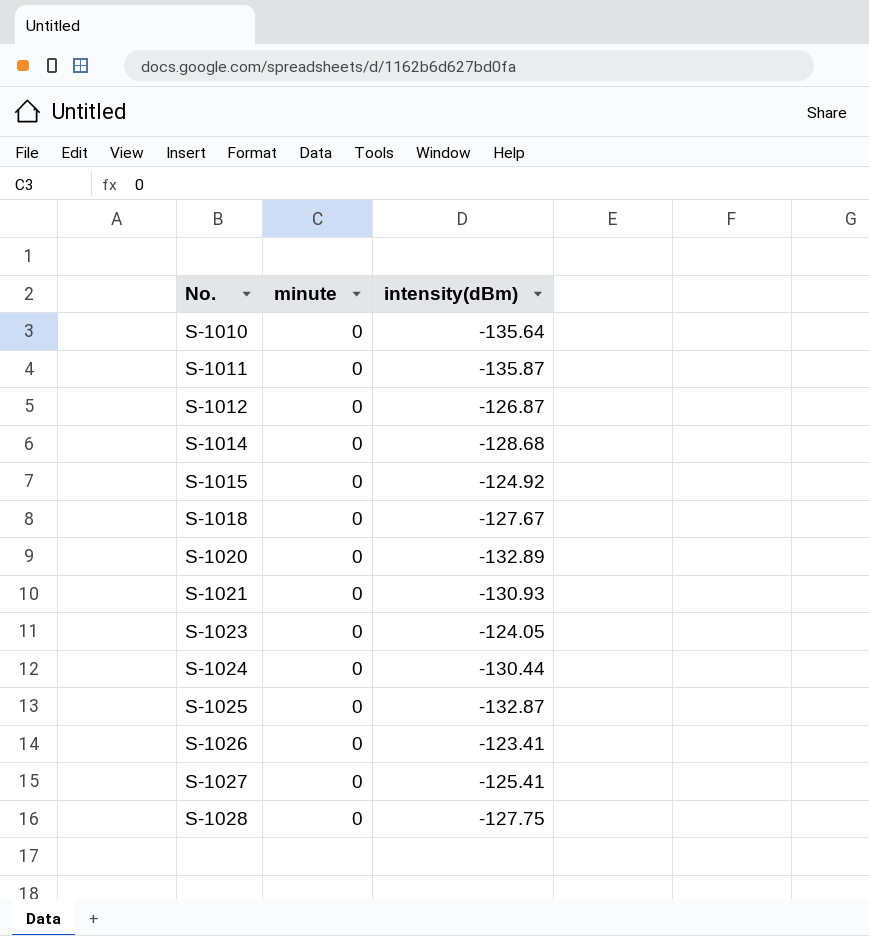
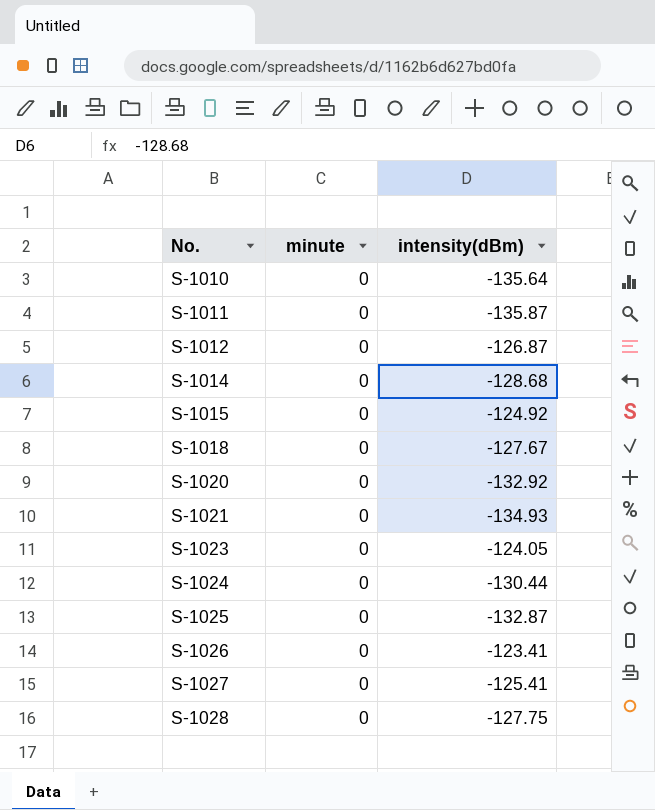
S-1020 | intensity(dBm): -132.89 -> -132.92
S-1021 | intensity(dBm): -130.93 -> -134.93

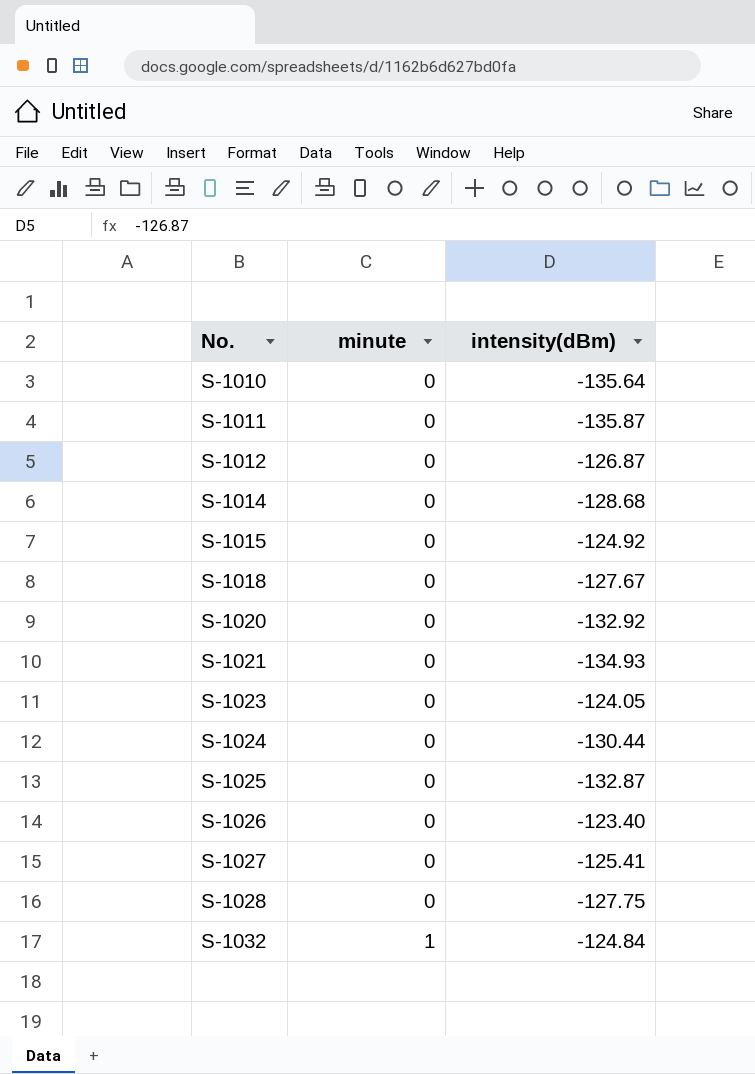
S-1026 | intensity(dBm): -123.41 -> -123.40
row S-1032: none -> 1 | -124.84

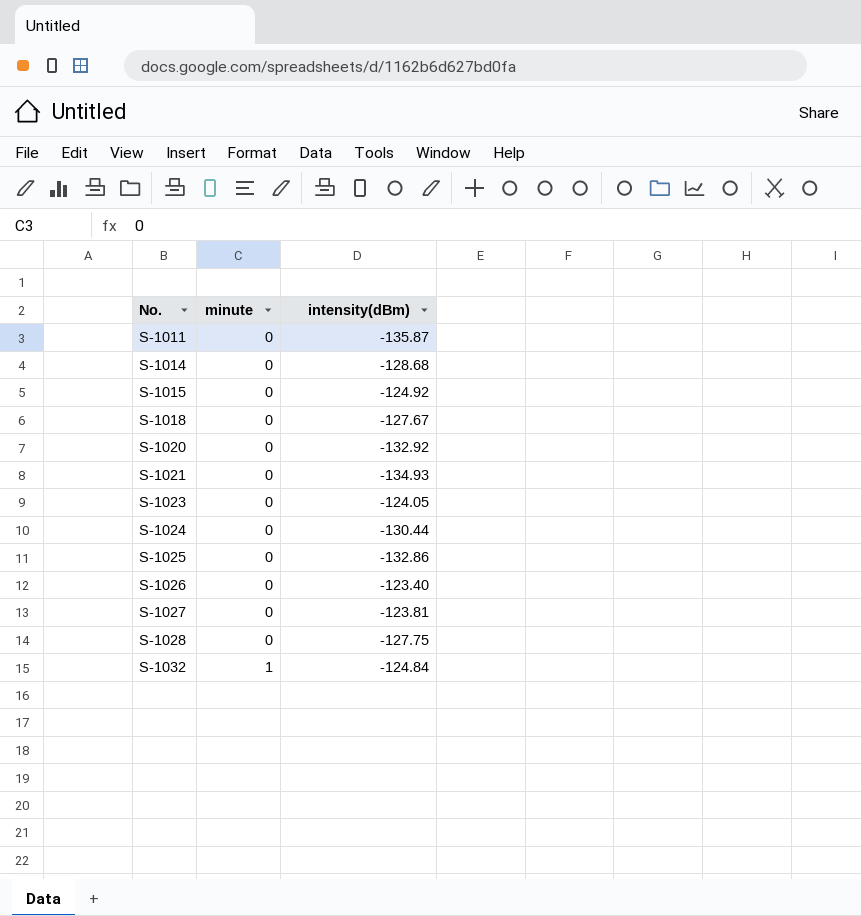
row S-1010: 0 | -135.64 -> none
row S-1012: 0 | -126.87 -> none
S-1025 | intensity(dBm): -132.87 -> -132.86
S-1027 | intensity(dBm): -125.41 -> -123.81

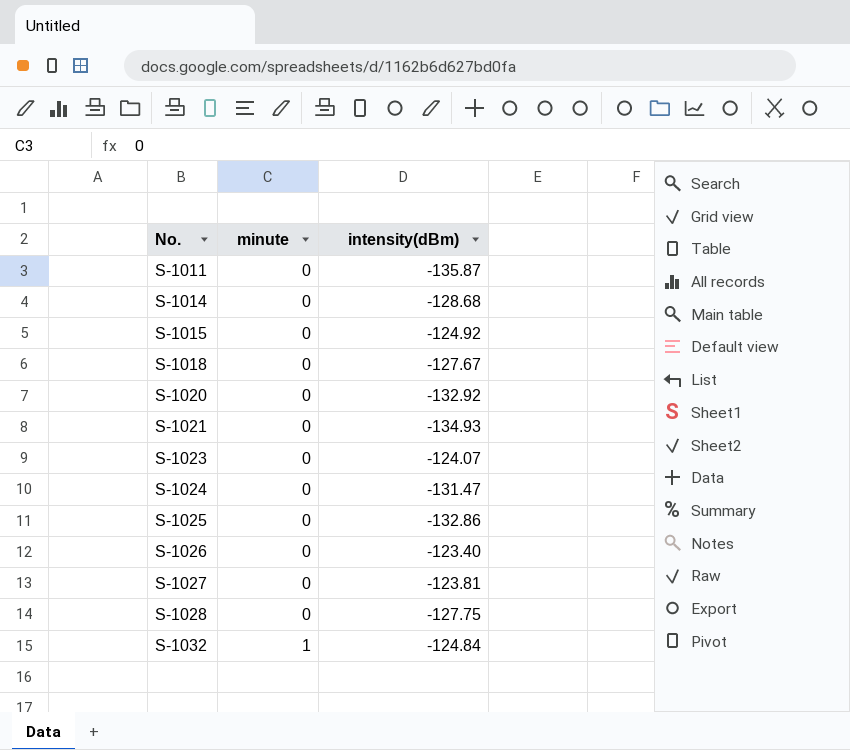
S-1023 | intensity(dBm): -124.05 -> -124.07
S-1024 | intensity(dBm): -130.44 -> -131.47

